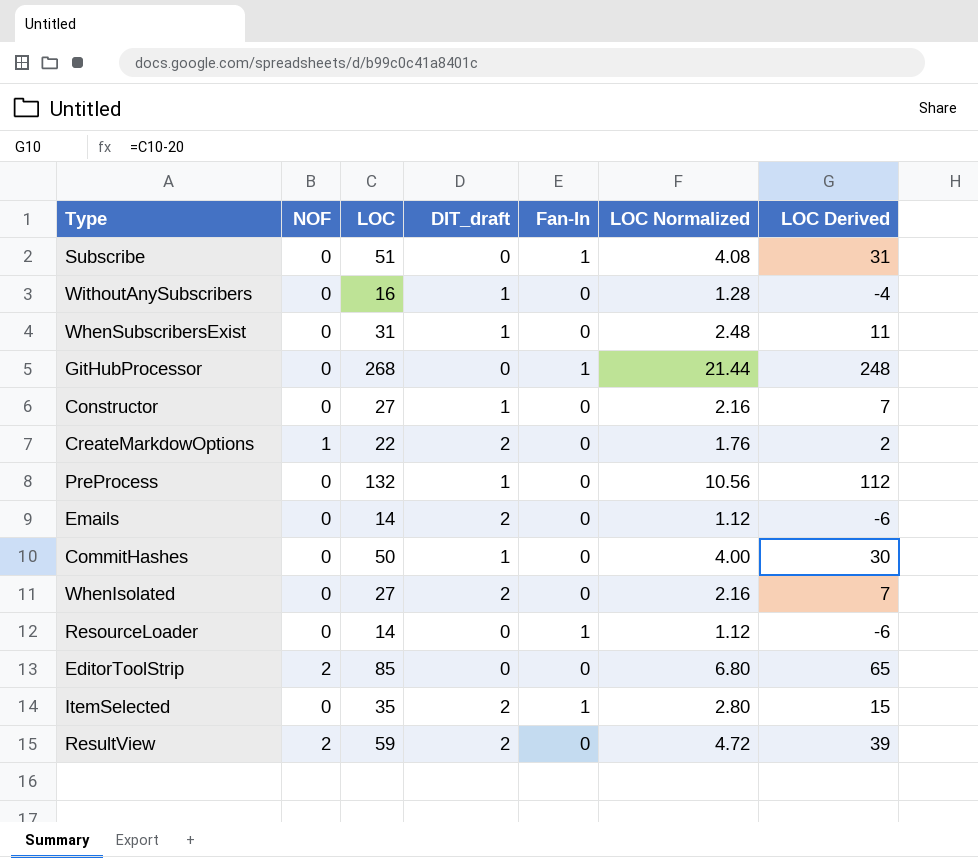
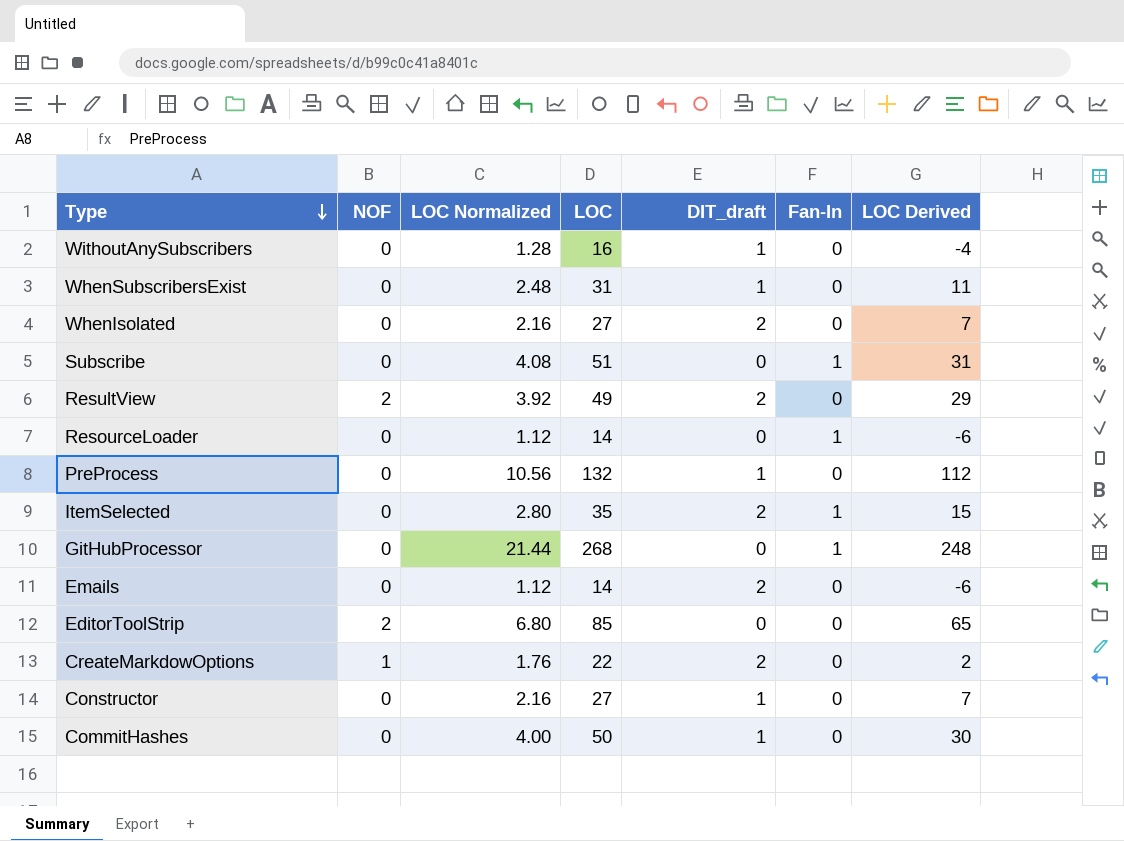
row order: none -> Type descending
column LOC Normalized | position: 6 -> 3
ResultView | LOC Normalized: 4.72 -> 3.92
ResultView | LOC: 59 -> 49
ResultView | LOC Derived: 39 -> 29

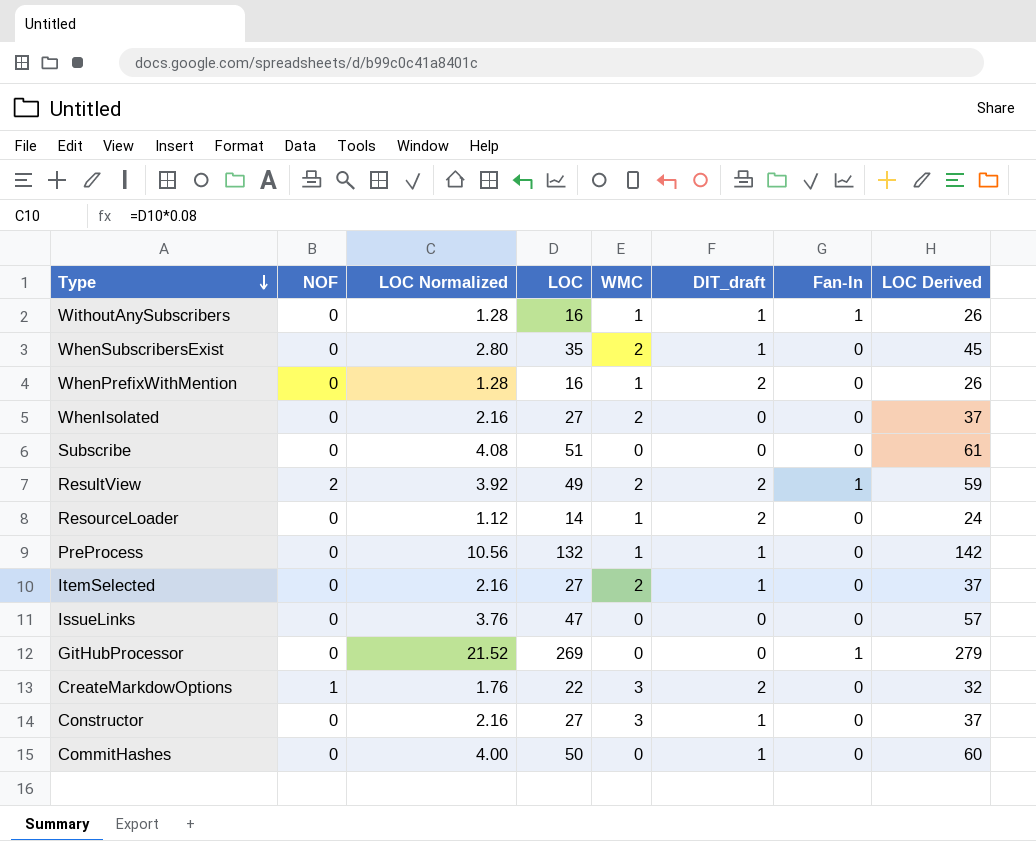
column WMC | position: none -> 5
column LOC Derived | formula: [LOC] - 20 -> [LOC] + 10
row Emails: 0 | 1.12 | 14 | 2 | 0 | -6 -> none
row EditorToolStrip: 2 | 6.80 | 85 | 0 | 0 | 65 -> none
WithoutAnySubscribers | Fan-In: 0 -> 1
WhenSubscribersExist | LOC Normalized: 2.48 -> 2.80
WhenSubscribersExist | LOC: 31 -> 35
row WhenPrefixWithMention: none -> 0 | 1.28 | 16 | 1 | 2 | 0 | 26
WhenIsolated | DIT_draft: 2 -> 0
Subscribe | Fan-In: 1 -> 0
ResultView | Fan-In: 0 -> 1
ResourceLoader | DIT_draft: 0 -> 2
ResourceLoader | Fan-In: 1 -> 0
ItemSelected | LOC Normalized: 2.80 -> 2.16
ItemSelected | LOC: 35 -> 27
ItemSelected | DIT_draft: 2 -> 1
ItemSelected | Fan-In: 1 -> 0
row IssueLinks: none -> 0 | 3.76 | 47 | 0 | 0 | 0 | 57
GitHubProcessor | LOC Normalized: 21.44 -> 21.52
GitHubProcessor | LOC: 268 -> 269

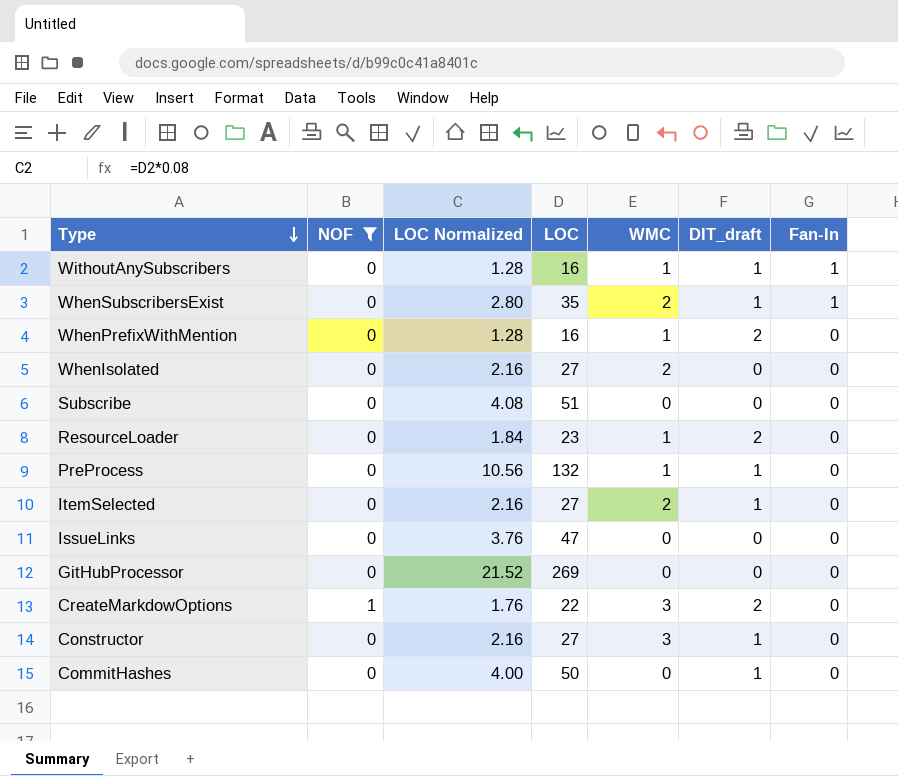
filter: none -> NOF != 2
column LOC Derived | formula: [LOC] + 10 -> none
WhenSubscribersExist | Fan-In: 0 -> 1
ResourceLoader | LOC Normalized: 1.12 -> 1.84
ResourceLoader | LOC: 14 -> 23
GitHubProcessor | Fan-In: 1 -> 0

